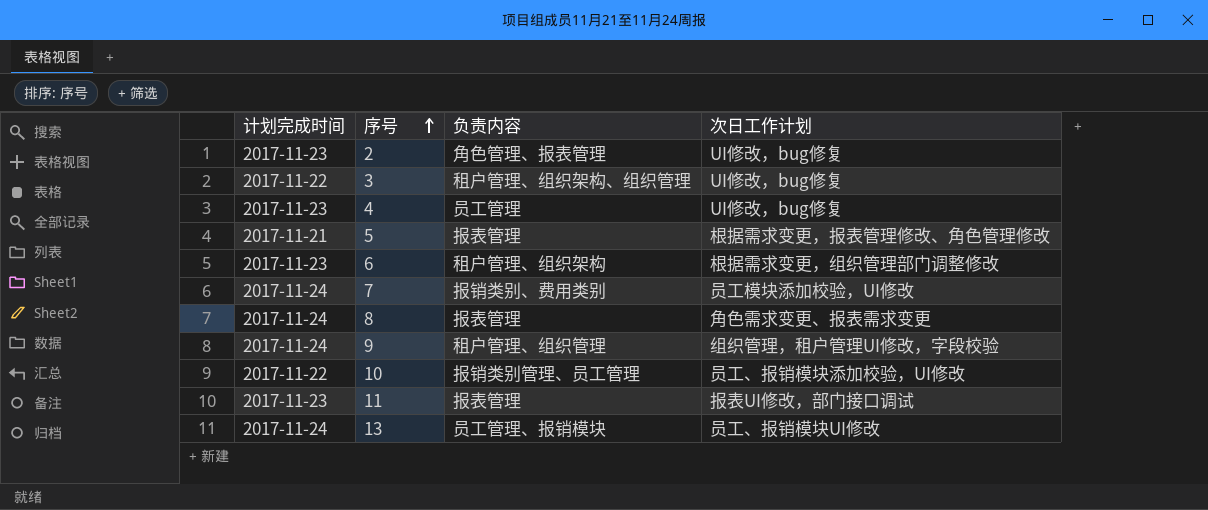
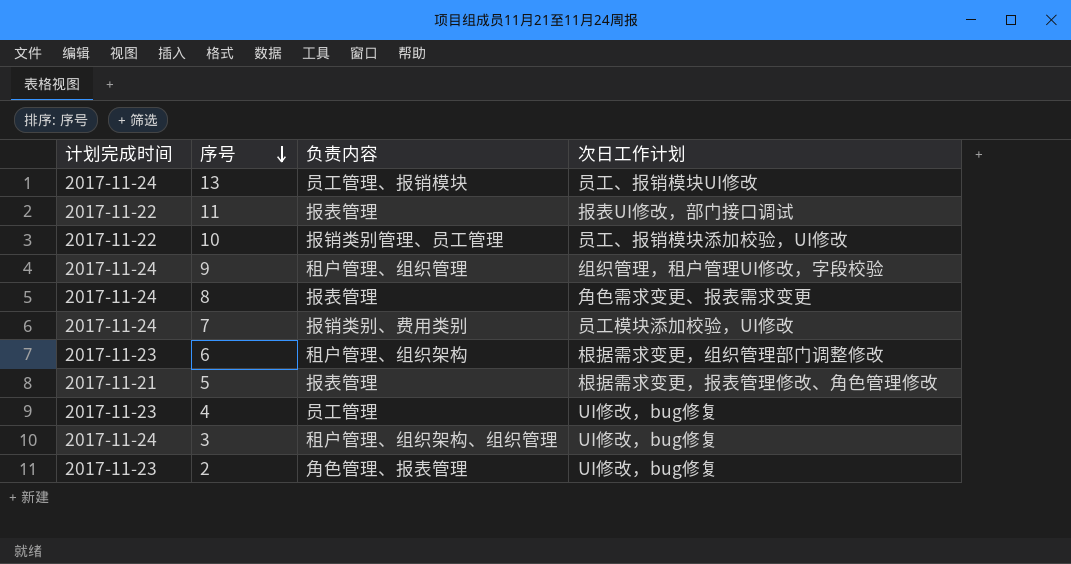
row order: 序号 ascending -> 序号 descending
11 | 计划完成时间: 2017-11-23 -> 2017-11-22
3 | 计划完成时间: 2017-11-22 -> 2017-11-24

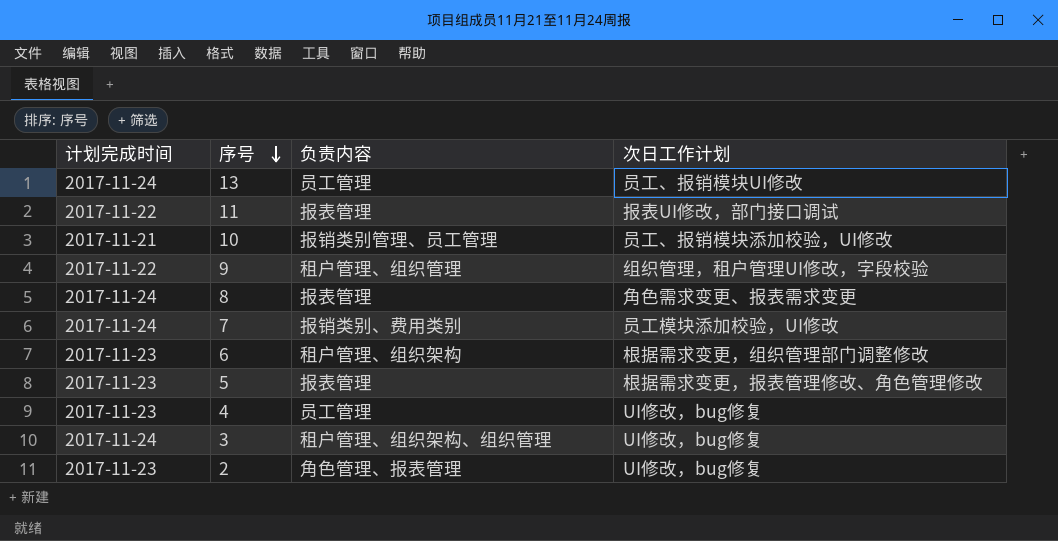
13 | 负责内容: 员工管理、报销模块 -> 员工管理
10 | 计划完成时间: 2017-11-22 -> 2017-11-21
9 | 计划完成时间: 2017-11-24 -> 2017-11-22
5 | 计划完成时间: 2017-11-21 -> 2017-11-23

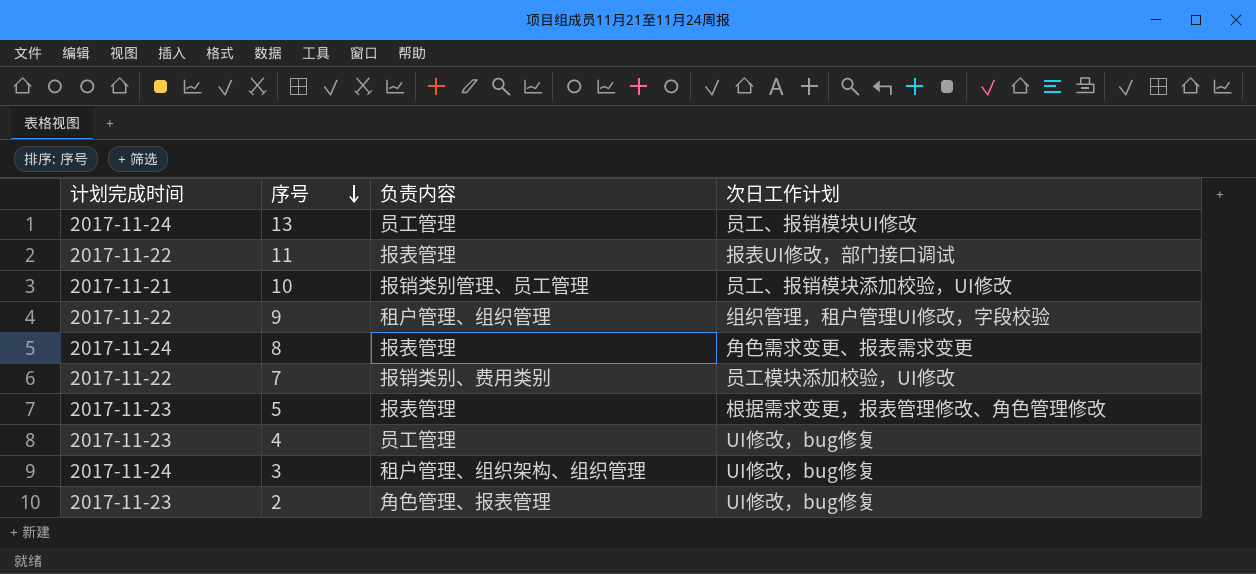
row 6: 2017-11-23 | 租户管理、组织架构 | 根据需求变更，组织管理部门调整修改 -> none
7 | 计划完成时间: 2017-11-24 -> 2017-11-22

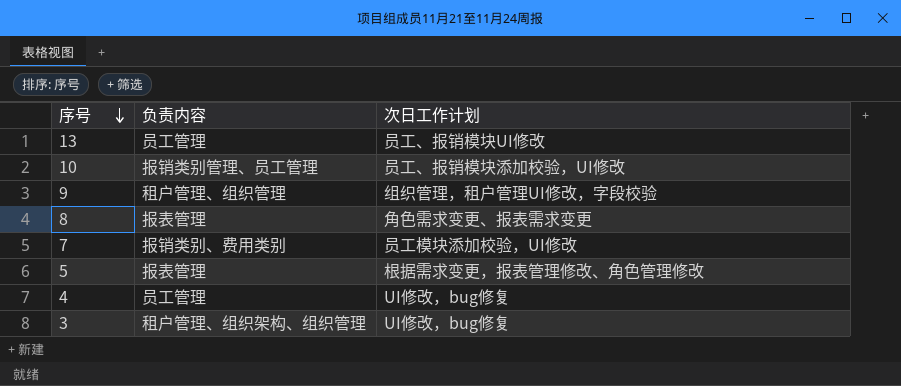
column 计划完成时间 | position: 1 -> none
row 11: 2017-11-22 | 报表管理 | 报表UI修改，部门接口调试 -> none
row 2: 2017-11-23 | 角色管理、报表管理 | UI修改，bug修复 -> none

